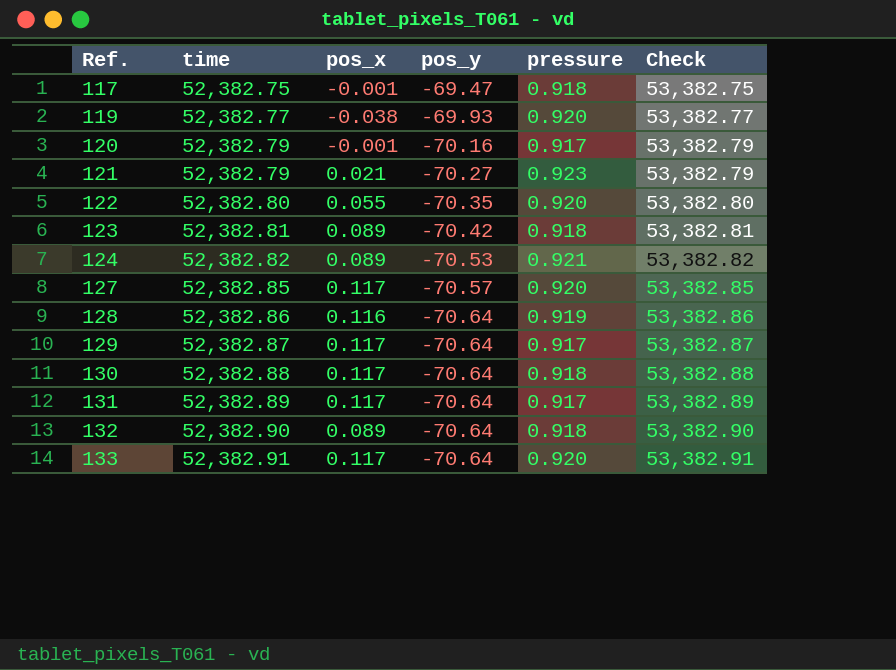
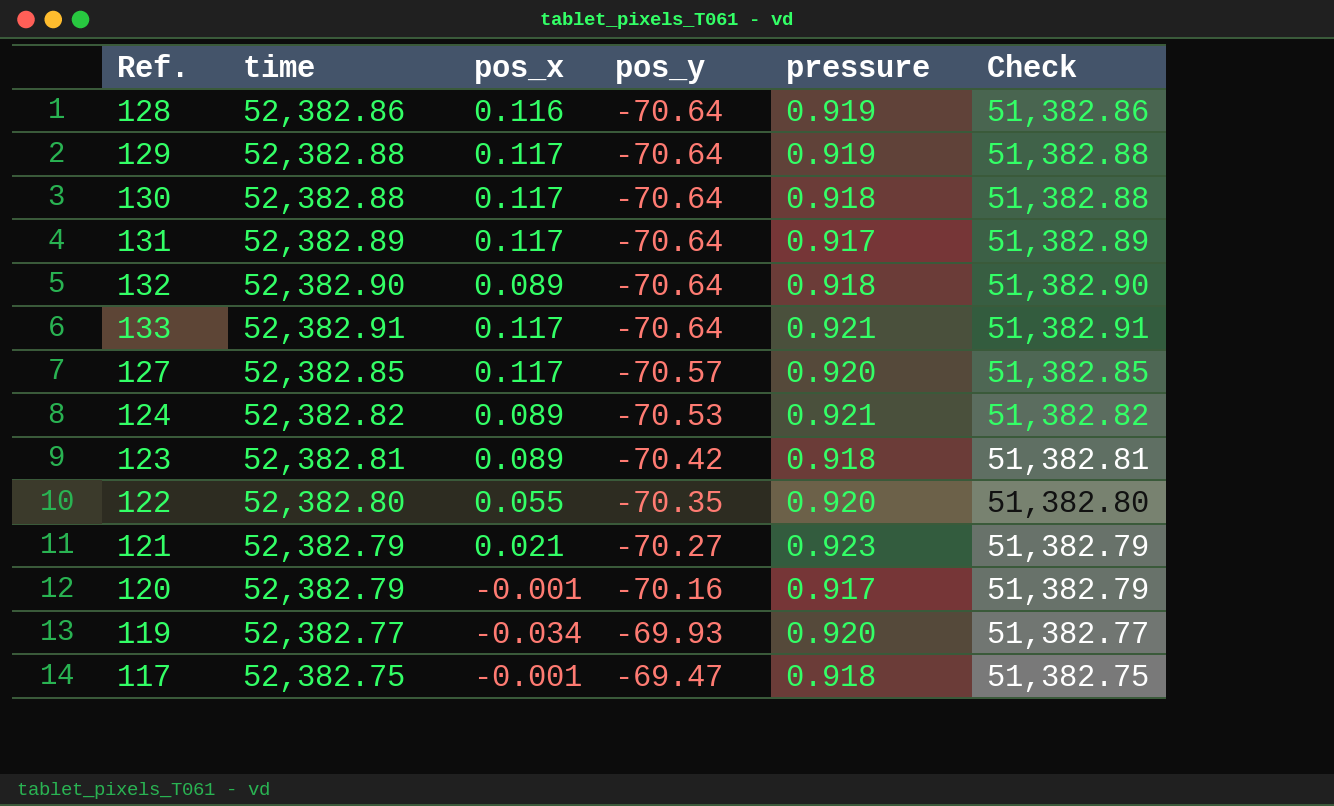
row order: Ref. ascending -> pos_y ascending
column Check | formula: [time] + 1000 -> [time] - 1000
129 | time: 52,382.87 -> 52,382.88
129 | pressure: 0.917 -> 0.919
133 | pressure: 0.920 -> 0.921
119 | pos_x: -0.038 -> -0.034

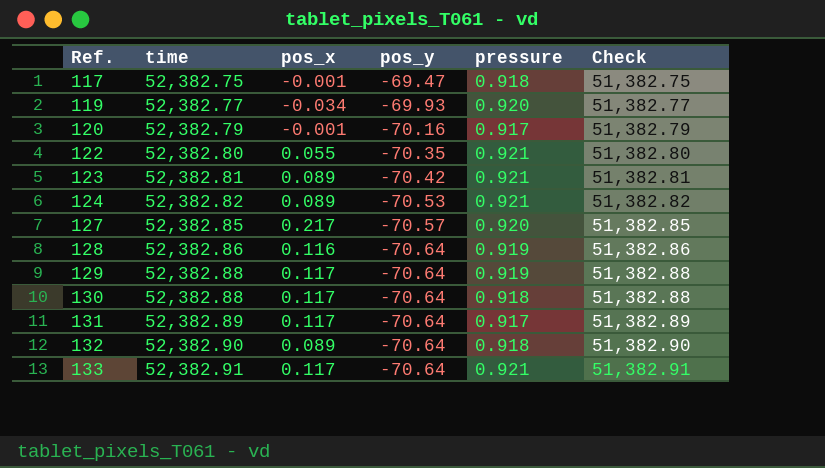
row order: pos_y ascending -> Ref. ascending
row 121: 52,382.79 | 0.021 | -70.27 | 0.923 | 51,382.79 -> none
122 | pressure: 0.920 -> 0.921
123 | pressure: 0.918 -> 0.921
127 | pos_x: 0.117 -> 0.217

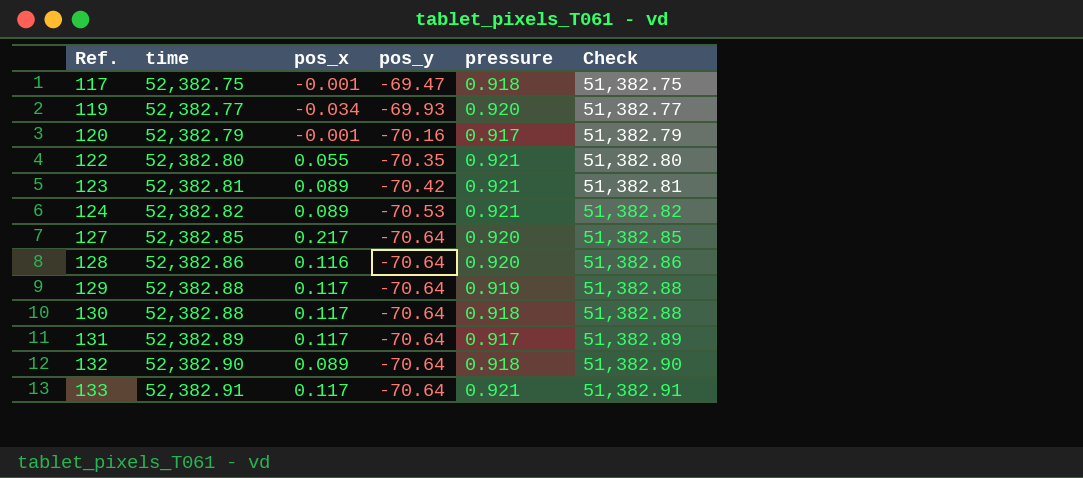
127 | pos_y: -70.57 -> -70.64
128 | pressure: 0.919 -> 0.920

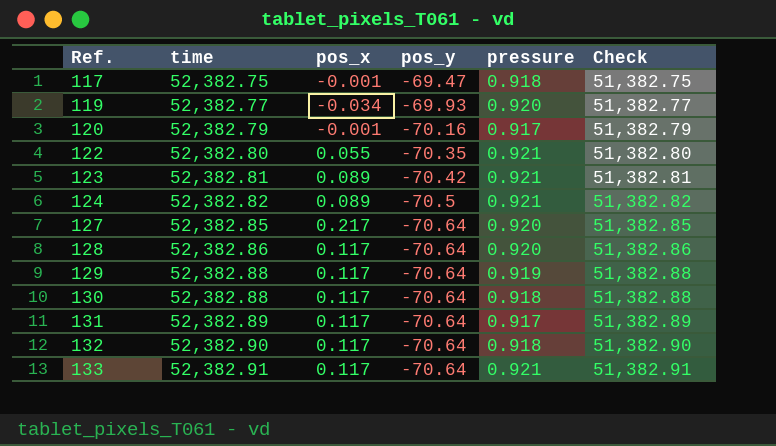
124 | pos_y: -70.53 -> -70.5
128 | pos_x: 0.116 -> 0.117
132 | pos_x: 0.089 -> 0.117

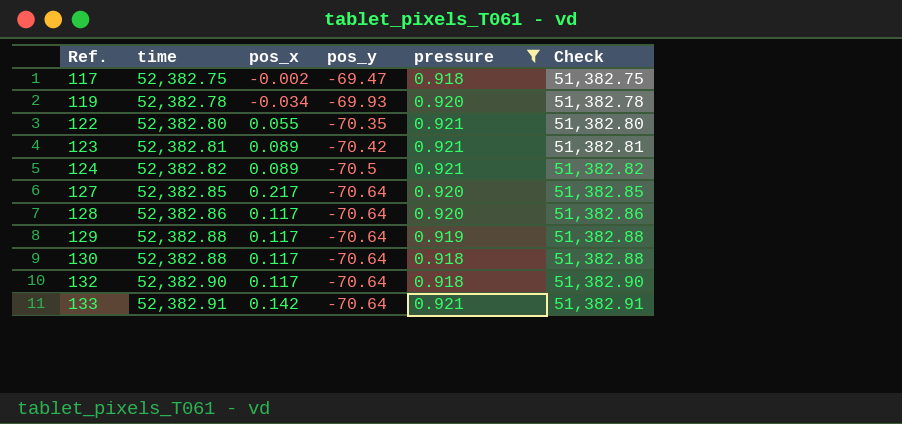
filter: none -> pressure != 0.917
117 | pos_x: -0.001 -> -0.002
119 | time: 52,382.77 -> 52,382.78
119 | Check: 51,382.77 -> 51,382.78
133 | pos_x: 0.117 -> 0.142

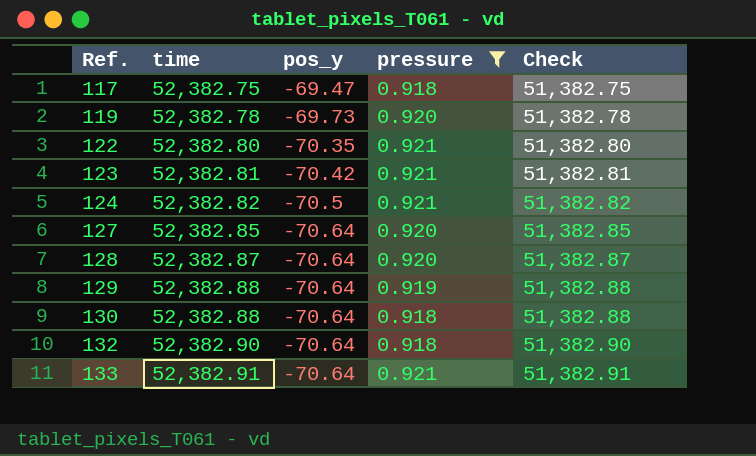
column pos_x | position: 3 -> none
119 | pos_y: -69.93 -> -69.73
128 | time: 52,382.86 -> 52,382.87
128 | Check: 51,382.86 -> 51,382.87

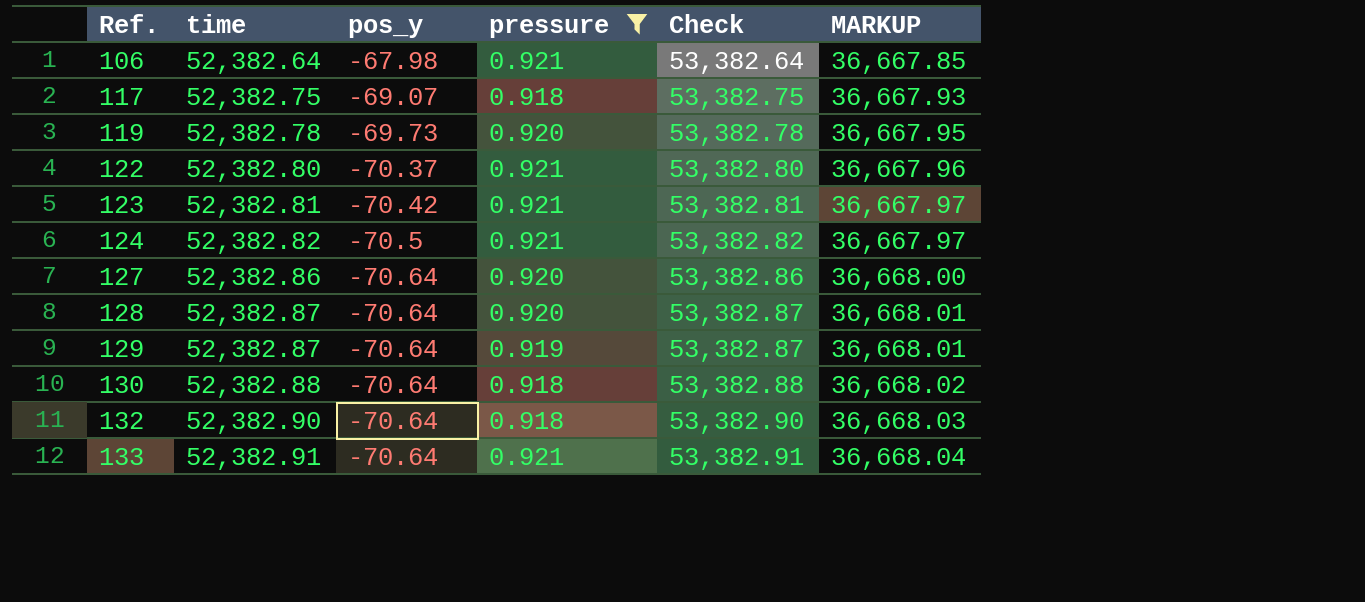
column Check | formula: [time] - 1000 -> [time] + 1000
column MARKUP | formula: none -> [time] * 0.7
row 106: none -> 52,382.64 | -67.98 | 0.921 | 53,382.64 | 36,667.85
117 | pos_y: -69.47 -> -69.07
122 | pos_y: -70.35 -> -70.37
127 | time: 52,382.85 -> 52,382.86
129 | time: 52,382.88 -> 52,382.87

